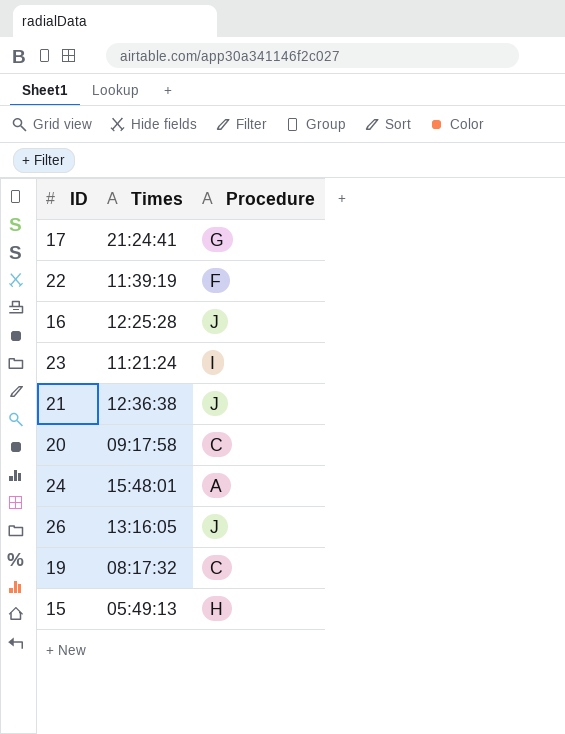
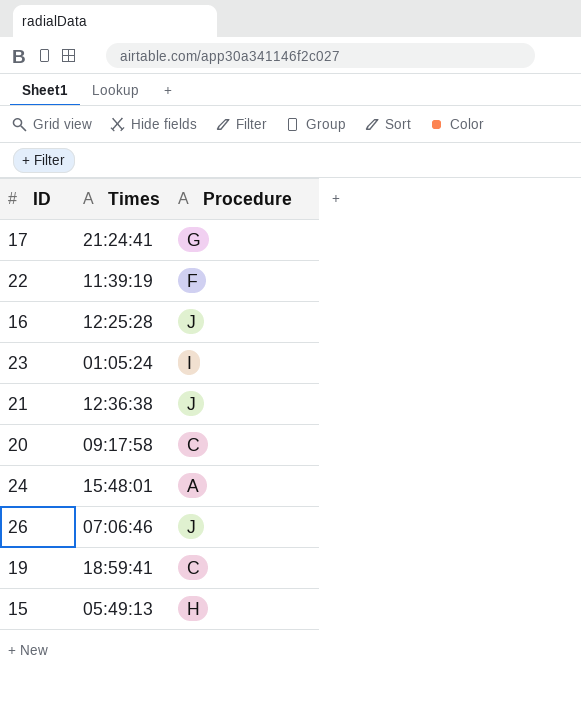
23 | Times: 11:21:24 -> 01:05:24
26 | Times: 13:16:05 -> 07:06:46
19 | Times: 08:17:32 -> 18:59:41

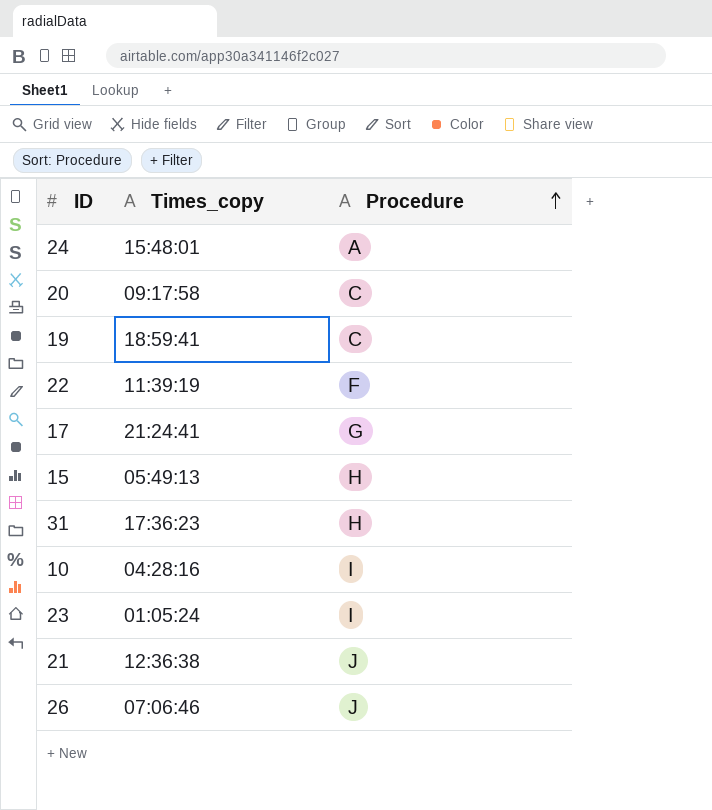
row order: none -> Procedure ascending
column name: Times -> Times_copy
row 16: 12:25:28 | J -> none
row 31: none -> 17:36:23 | H
row 10: none -> 04:28:16 | I

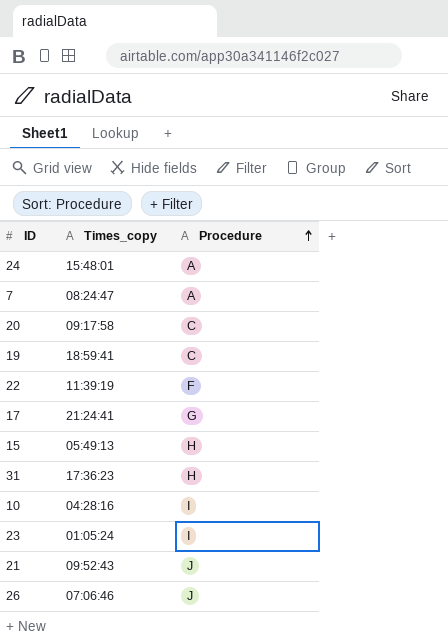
row 7: none -> 08:24:47 | A
21 | Times_copy: 12:36:38 -> 09:52:43

